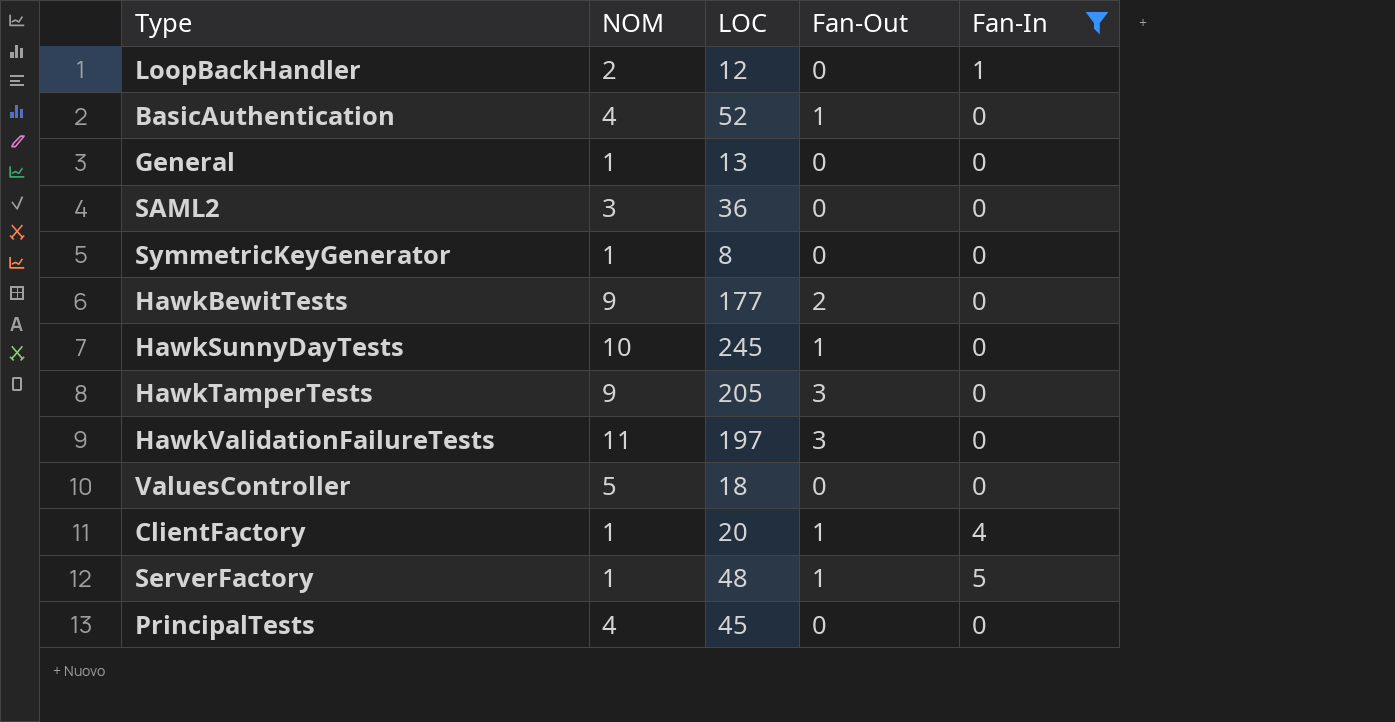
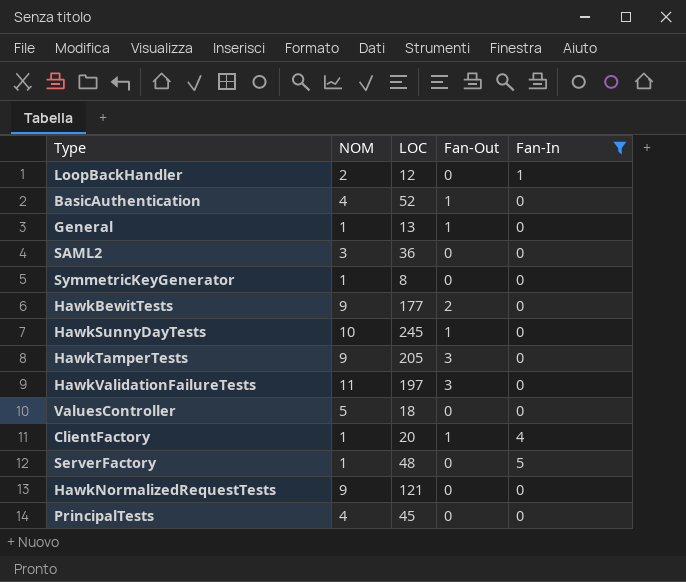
General | Fan-Out: 0 -> 1
ServerFactory | Fan-Out: 1 -> 0
row HawkNormalizedRequestTests: none -> 9 | 121 | 0 | 0

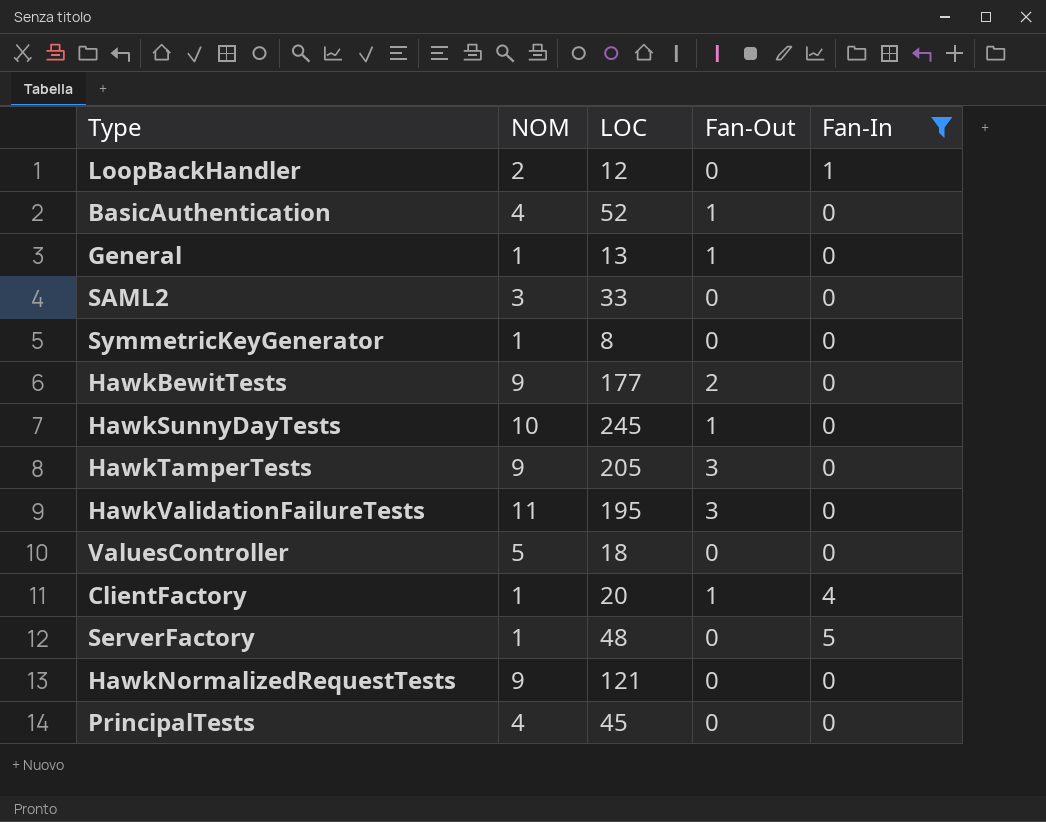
SAML2 | LOC: 36 -> 33
HawkValidationFailureTests | LOC: 197 -> 195

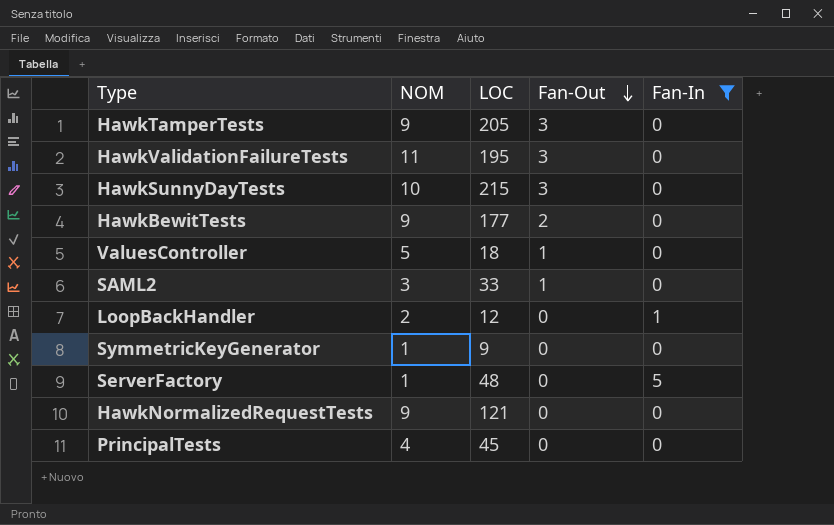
row order: none -> Fan-Out descending
row BasicAuthentication: 4 | 52 | 1 | 0 -> none
row General: 1 | 13 | 1 | 0 -> none
row ClientFactory: 1 | 20 | 1 | 4 -> none
HawkSunnyDayTests | LOC: 245 -> 215
HawkSunnyDayTests | Fan-Out: 1 -> 3
ValuesController | Fan-Out: 0 -> 1
SAML2 | Fan-Out: 0 -> 1
SymmetricKeyGenerator | LOC: 8 -> 9

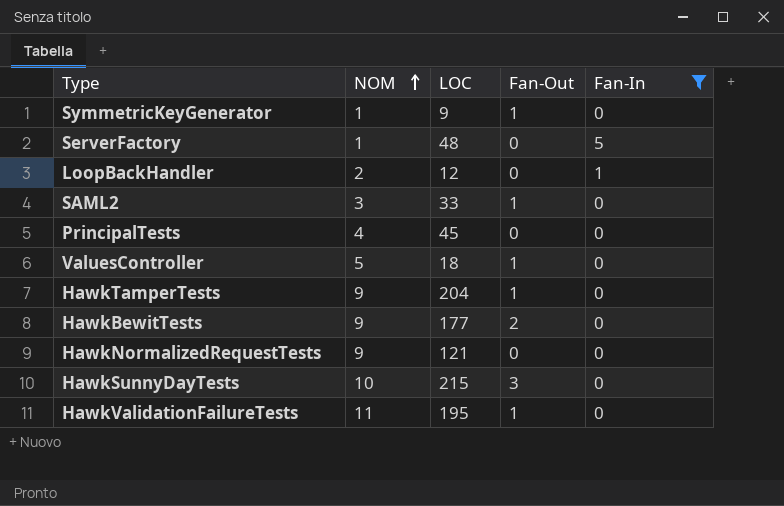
row order: Fan-Out descending -> NOM ascending
SymmetricKeyGenerator | Fan-Out: 0 -> 1
HawkTamperTests | LOC: 205 -> 204
HawkTamperTests | Fan-Out: 3 -> 1
HawkValidationFailureTests | Fan-Out: 3 -> 1

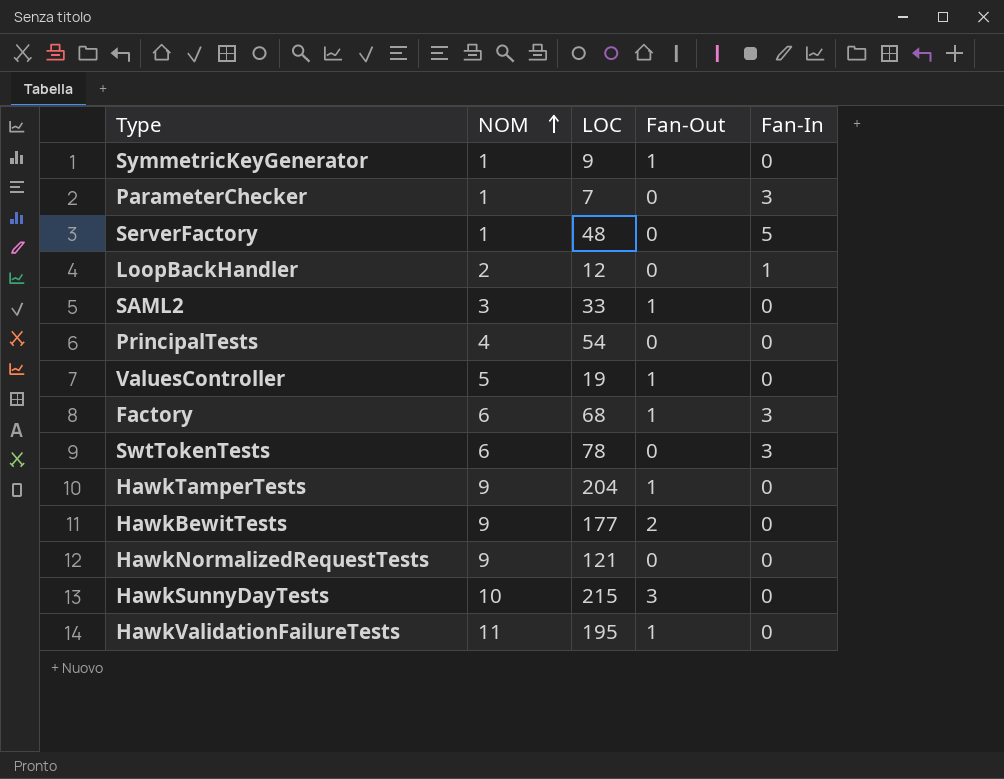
filter: Fan-In != 3 -> none
PrincipalTests | LOC: 45 -> 54
ValuesController | LOC: 18 -> 19

